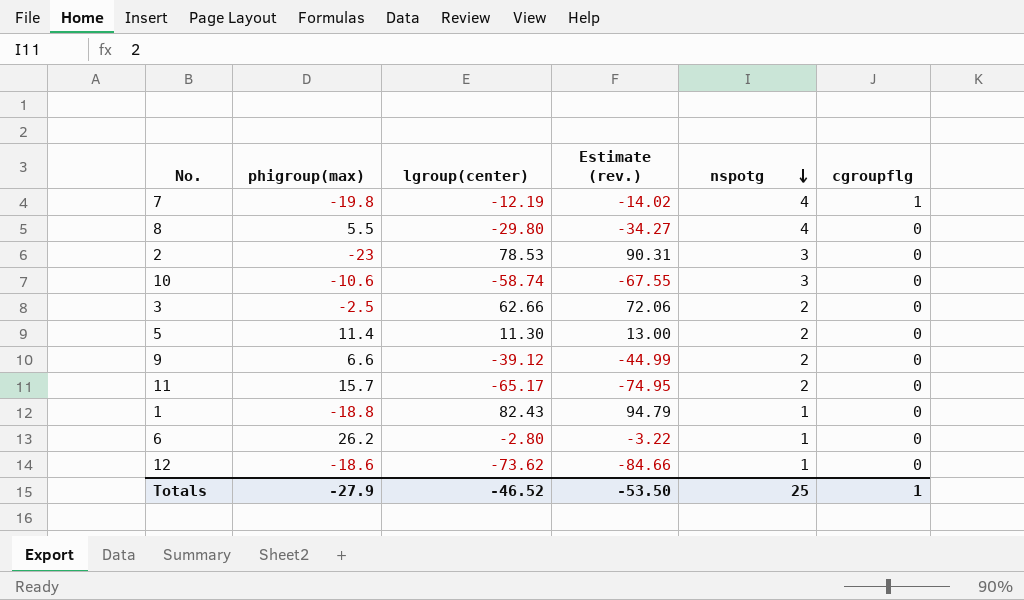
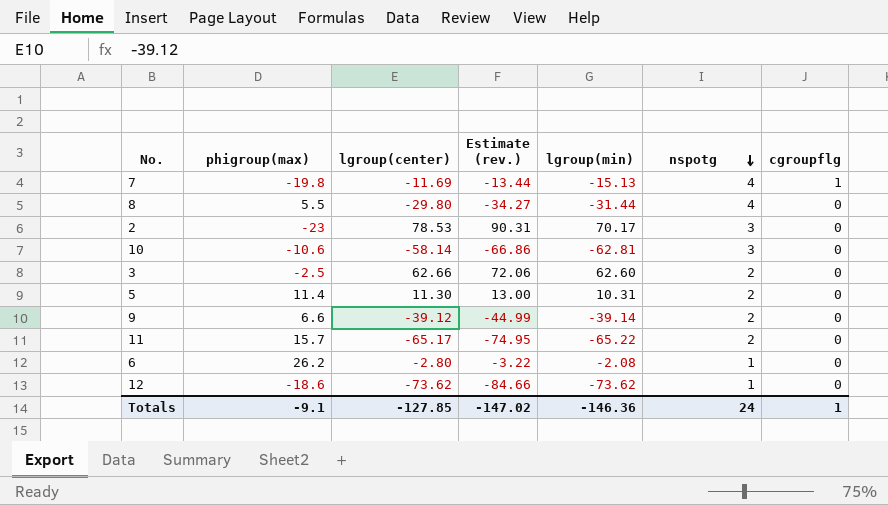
column lgroup(min) | position: none -> 5
row 1: -18.8 | 82.43 | 94.79 | 1 | 0 -> none
7 | lgroup(center): -12.19 -> -11.69
7 | Estimate (rev.): -14.02 -> -13.44
10 | lgroup(center): -58.74 -> -58.14
10 | Estimate (rev.): -67.55 -> -66.86
Totals | phigroup(max): -27.9 -> -9.1
Totals | lgroup(center): -46.52 -> -127.85
Totals | Estimate (rev.): -53.50 -> -147.02
Totals | nspotg: 25 -> 24

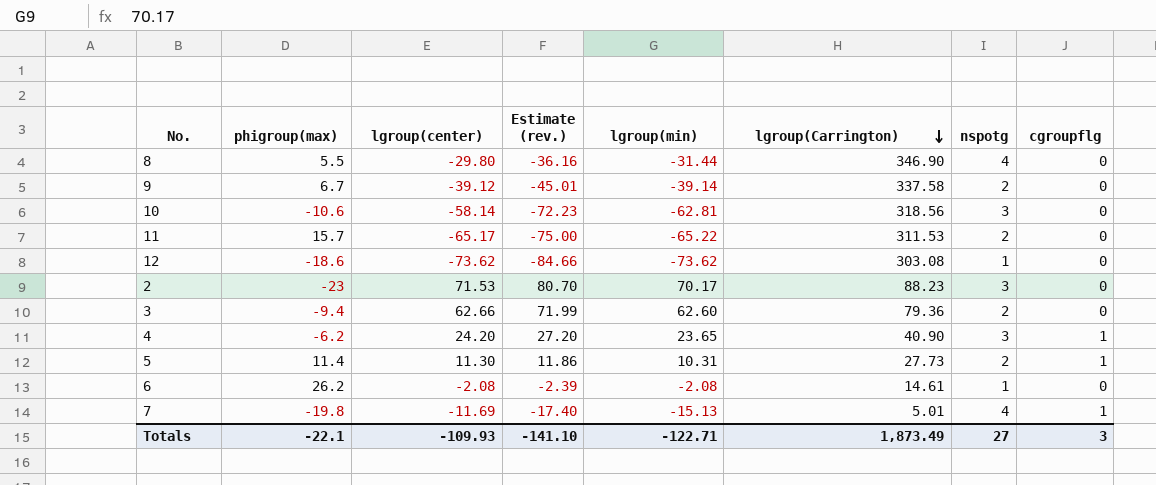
row order: nspotg descending -> lgroup(Carrington) descending
column Estimate (rev.) | formula: [lgroup(center)] * 1.15 -> [lgroup(min)] * 1.15
column lgroup(Carrington) | position: none -> 6
9 | phigroup(max): 6.6 -> 6.7
2 | lgroup(center): 78.53 -> 71.53
3 | phigroup(max): -2.5 -> -9.4
row 4: none -> -6.2 | 24.20 | 27.20 | 23.65 | 40.90 | 3 | 1
5 | cgroupflg: 0 -> 1
6 | lgroup(center): -2.80 -> -2.08
Totals | phigroup(max): -9.1 -> -22.1
Totals | lgroup(center): -127.85 -> -109.93
Totals | Estimate (rev.): -147.02 -> -141.10
Totals | lgroup(min): -146.36 -> -122.71
Totals | nspotg: 24 -> 27
Totals | cgroupflg: 1 -> 3

